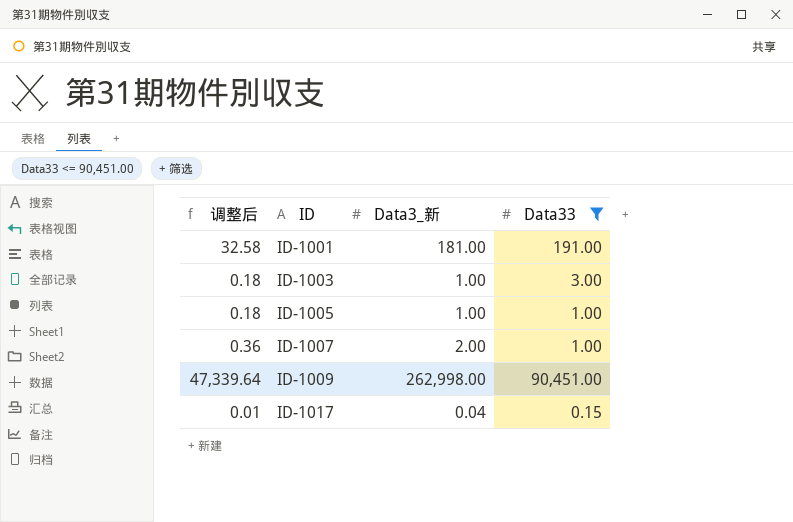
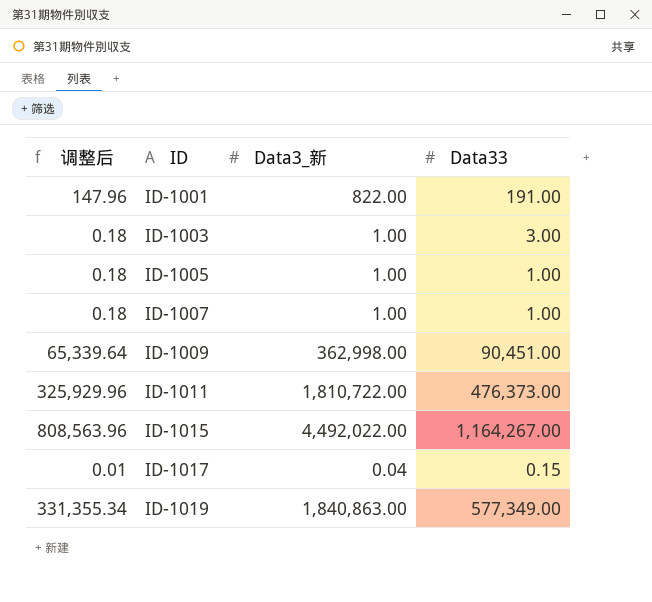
filter: Data33 <= 90,451.00 -> none
ID-1001 | 调整后: 32.58 -> 147.96
ID-1001 | Data3_新: 181.00 -> 822.00
ID-1007 | 调整后: 0.36 -> 0.18
ID-1007 | Data3_新: 2.00 -> 1.00
ID-1009 | 调整后: 47,339.64 -> 65,339.64
ID-1009 | Data3_新: 262,998.00 -> 362,998.00

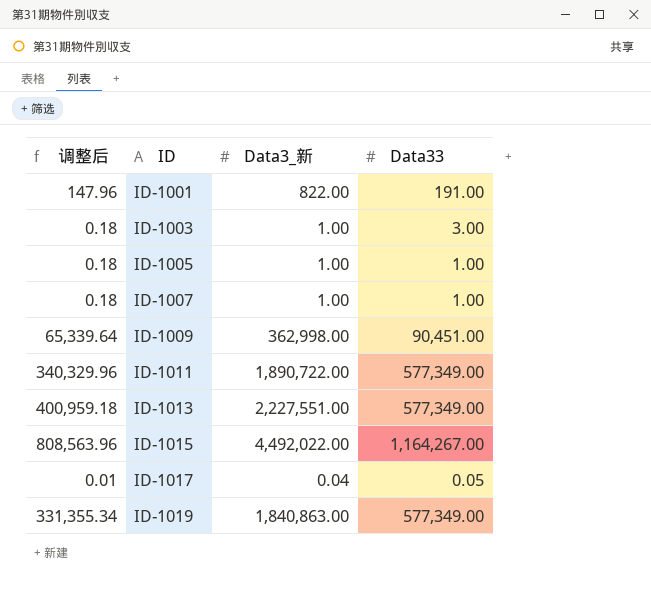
ID-1011 | 调整后: 325,929.96 -> 340,329.96
ID-1011 | Data3_新: 1,810,722.00 -> 1,890,722.00
ID-1011 | Data33: 476,373.00 -> 577,349.00
row ID-1013: none -> 400,959.18 | 2,227,551.00 | 577,349.00
ID-1017 | Data33: 0.15 -> 0.05

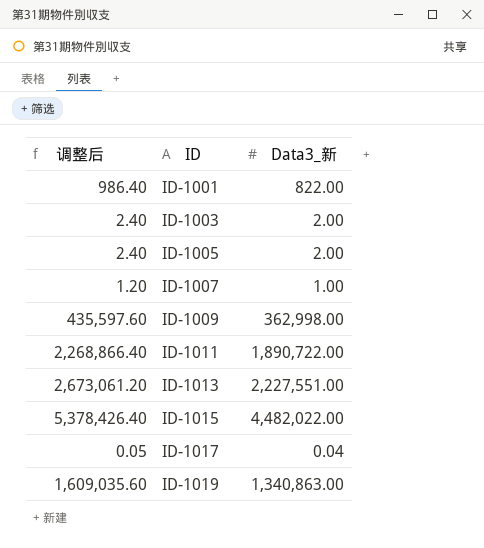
column Data33 | position: 4 -> none
column 调整后 | formula: [Data3_新] * 0.18 -> [Data3_新] * 1.2
ID-1003 | Data3_新: 1.00 -> 2.00
ID-1005 | Data3_新: 1.00 -> 2.00
ID-1015 | Data3_新: 4,492,022.00 -> 4,482,022.00
ID-1019 | Data3_新: 1,840,863.00 -> 1,340,863.00

